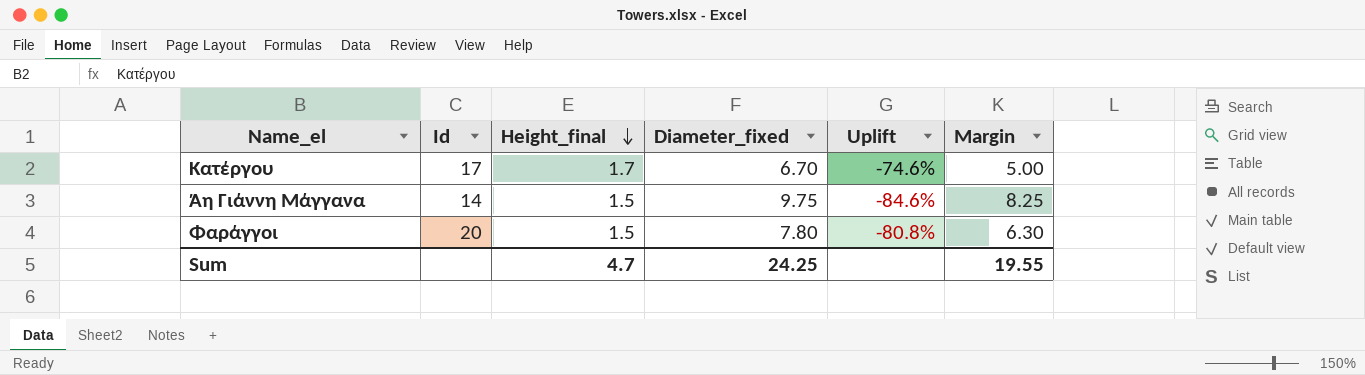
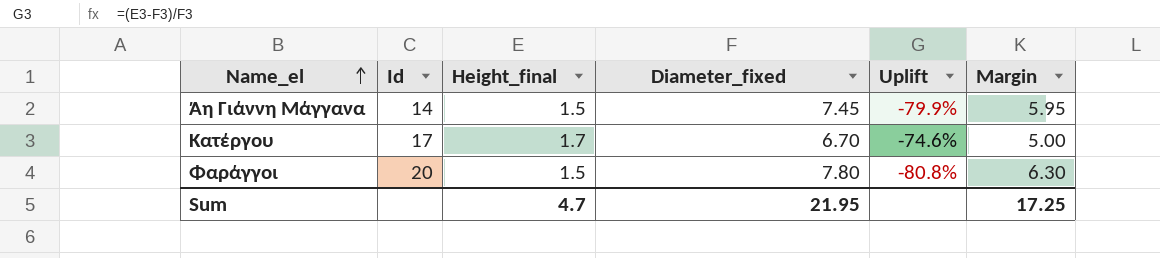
row order: Height_final descending -> Name_el ascending
Άη Γιάννη Μάγγανα | Diameter_fixed: 9.75 -> 7.45
Άη Γιάννη Μάγγανα | Uplift: -84.6% -> -79.9%
Άη Γιάννη Μάγγανα | Margin: 8.25 -> 5.95
Sum | Diameter_fixed: 24.25 -> 21.95
Sum | Margin: 19.55 -> 17.25

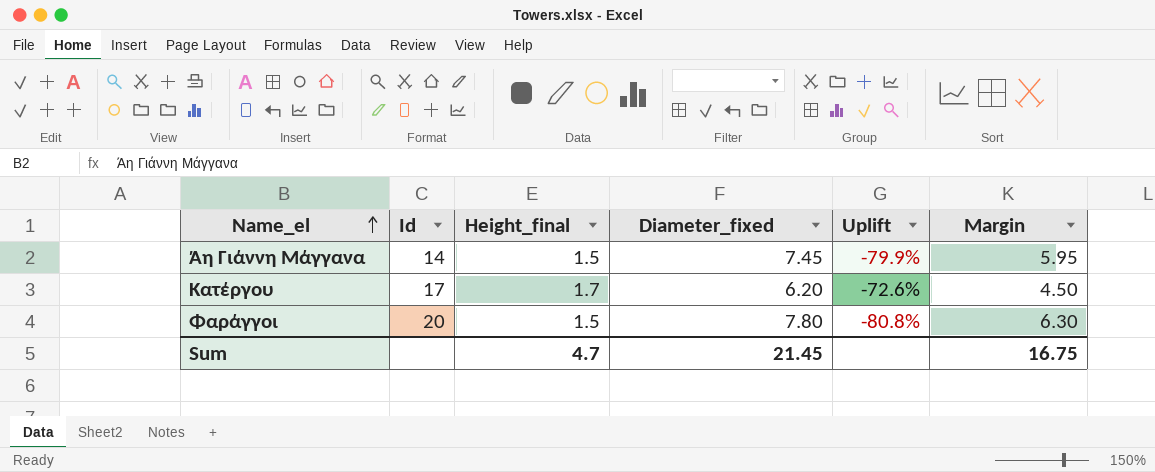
Κατέργου | Diameter_fixed: 6.70 -> 6.20
Κατέργου | Uplift: -74.6% -> -72.6%
Κατέργου | Margin: 5.00 -> 4.50
Sum | Diameter_fixed: 21.95 -> 21.45
Sum | Margin: 17.25 -> 16.75

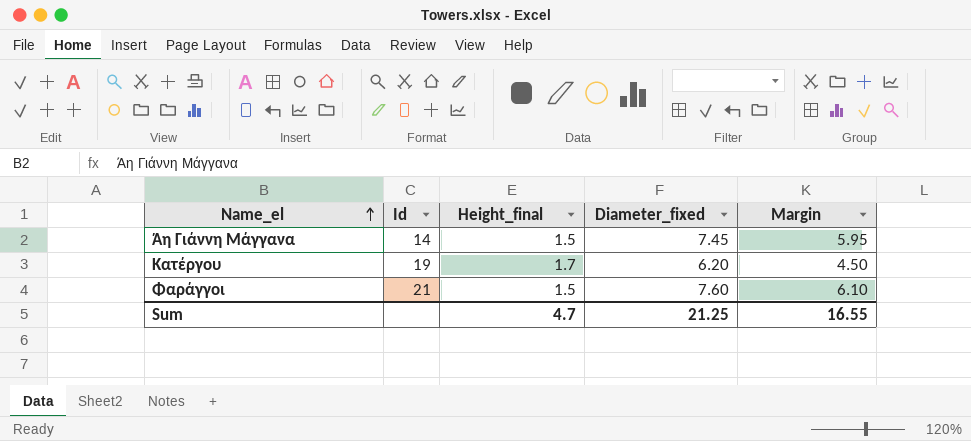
column Uplift | formula: ([Height_final] - [Diameter_fixed]) / [Diameter_fixed] -> none
Κατέργου | Id: 17 -> 19
Φαράγγοι | Id: 20 -> 21
Φαράγγοι | Diameter_fixed: 7.80 -> 7.60
Φαράγγοι | Margin: 6.30 -> 6.10
Sum | Diameter_fixed: 21.45 -> 21.25
Sum | Margin: 16.75 -> 16.55

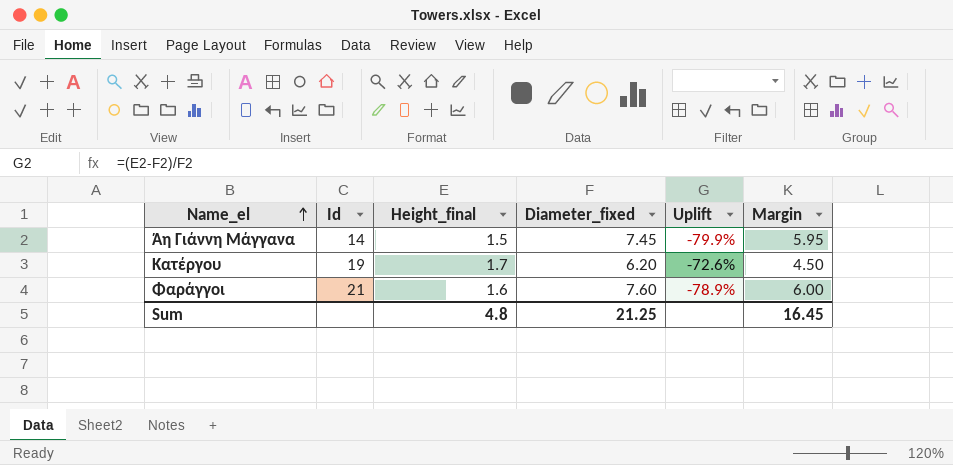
column Uplift | formula: none -> ([Height_final] - [Diameter_fixed]) / [Diameter_fixed]
Φαράγγοι | Height_final: 1.5 -> 1.6
Φαράγγοι | Margin: 6.10 -> 6.00
Sum | Height_final: 4.7 -> 4.8
Sum | Margin: 16.55 -> 16.45

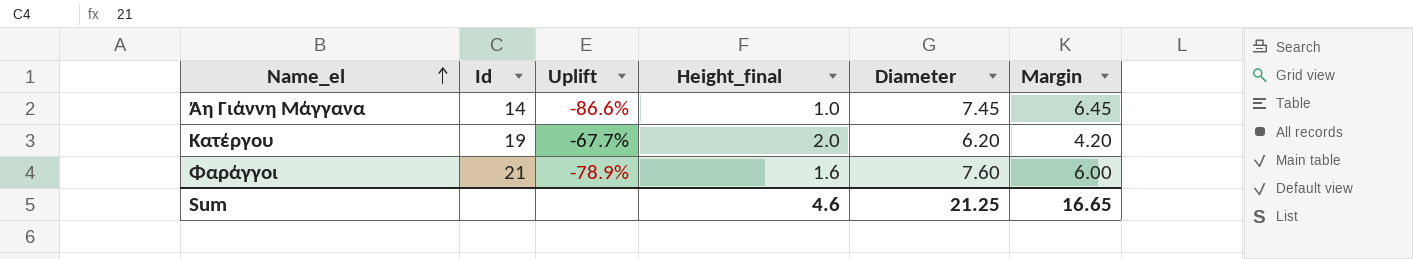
column Uplift | position: 5 -> 3
column name: Diameter_fixed -> Diameter
Άη Γιάννη Μάγγανα | Uplift: -79.9% -> -86.6%
Άη Γιάννη Μάγγανα | Height_final: 1.5 -> 1.0
Άη Γιάννη Μάγγανα | Margin: 5.95 -> 6.45
Κατέργου | Uplift: -72.6% -> -67.7%
Κατέργου | Height_final: 1.7 -> 2.0
Κατέργου | Margin: 4.50 -> 4.20
Sum | Height_final: 4.8 -> 4.6
Sum | Margin: 16.45 -> 16.65

